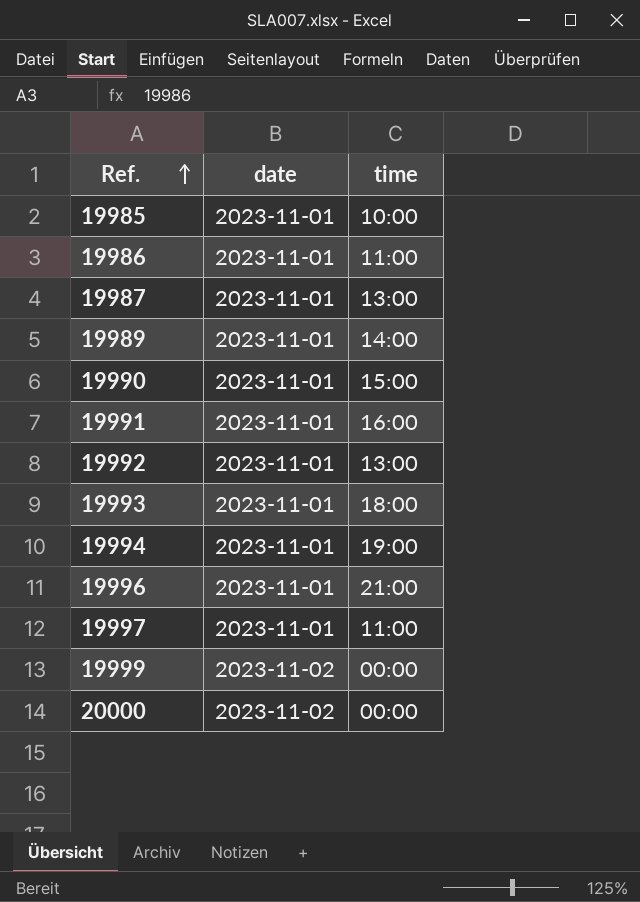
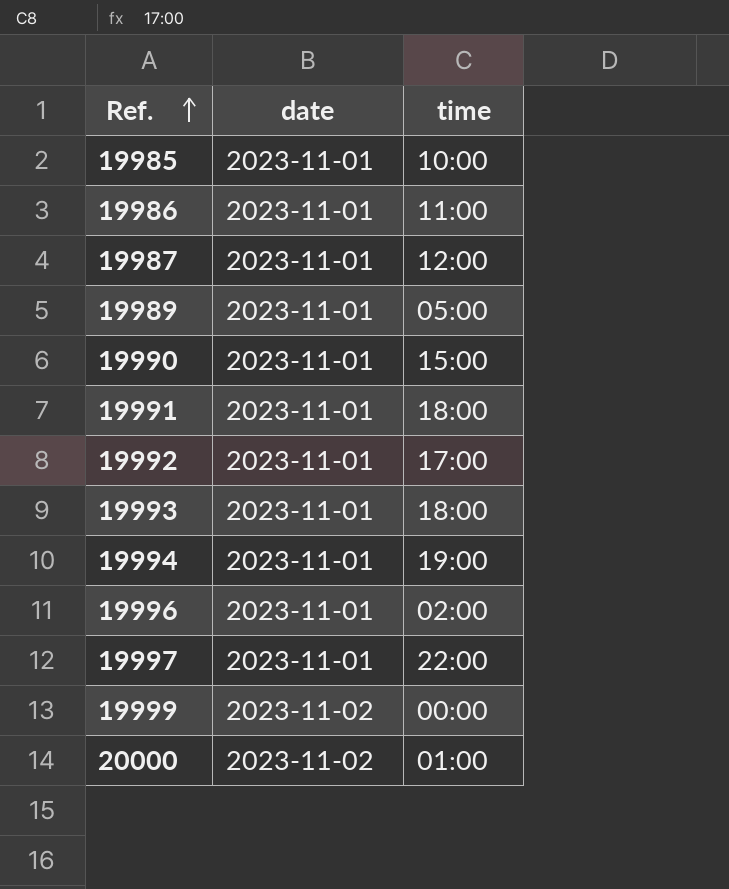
19987 | time: 13:00 -> 12:00
19989 | time: 14:00 -> 05:00
19991 | time: 16:00 -> 18:00
19992 | time: 13:00 -> 17:00
19996 | time: 21:00 -> 02:00
19997 | time: 11:00 -> 22:00
20000 | time: 00:00 -> 01:00

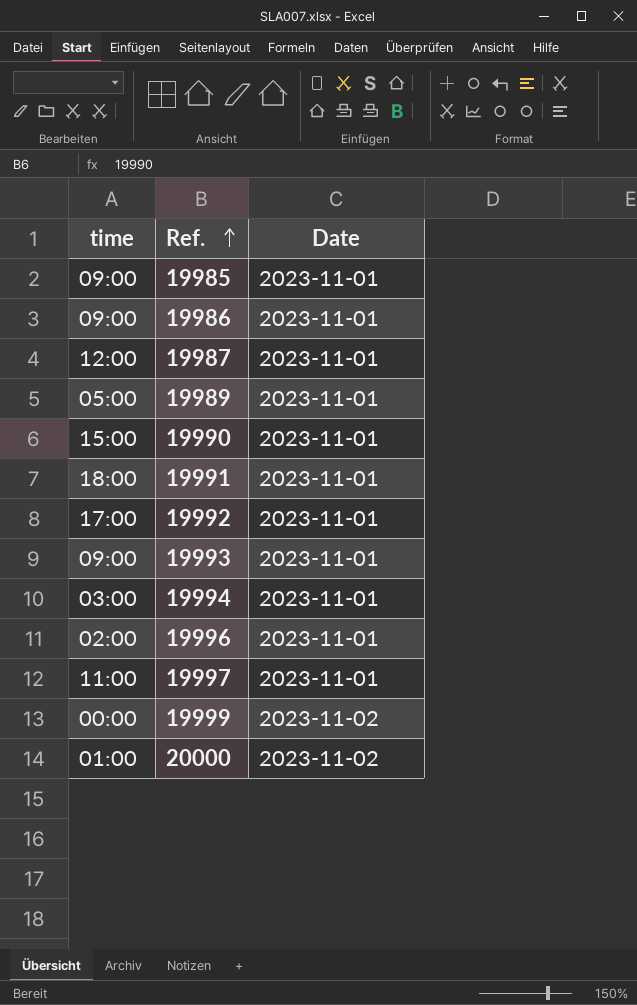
column time | position: 3 -> 1
column name: date -> Date
19985 | time: 10:00 -> 09:00
19986 | time: 11:00 -> 09:00
19993 | time: 18:00 -> 09:00
19994 | time: 19:00 -> 03:00
19997 | time: 22:00 -> 11:00

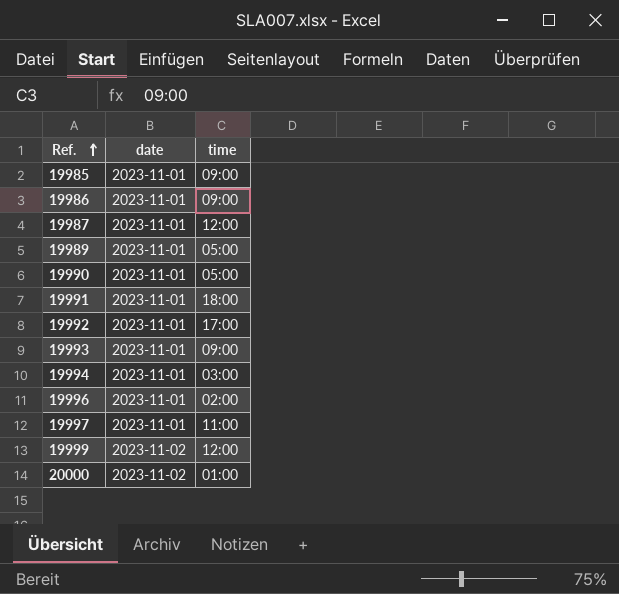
column name: Date -> date
column time | position: 1 -> 3
19990 | time: 15:00 -> 05:00
19999 | time: 00:00 -> 12:00

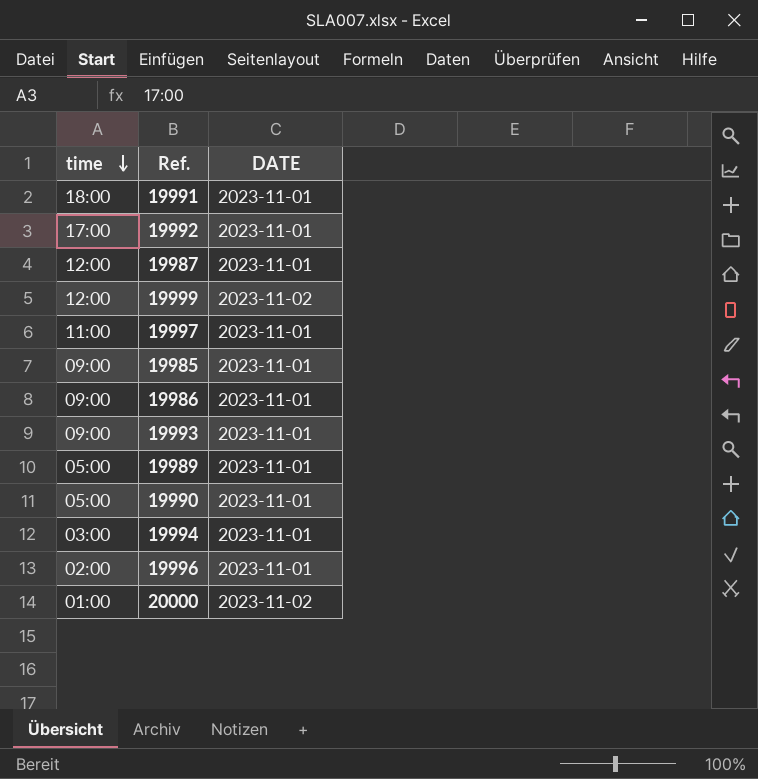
row order: Ref. ascending -> time descending
column time | position: 3 -> 1
column name: date -> DATE

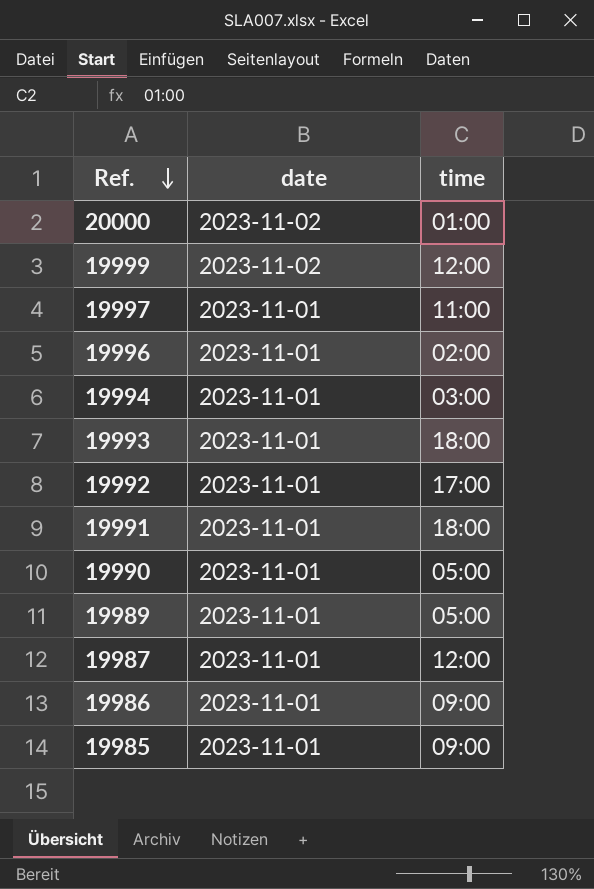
row order: time descending -> Ref. descending
column name: DATE -> date
column time | position: 1 -> 3
19993 | time: 09:00 -> 18:00

